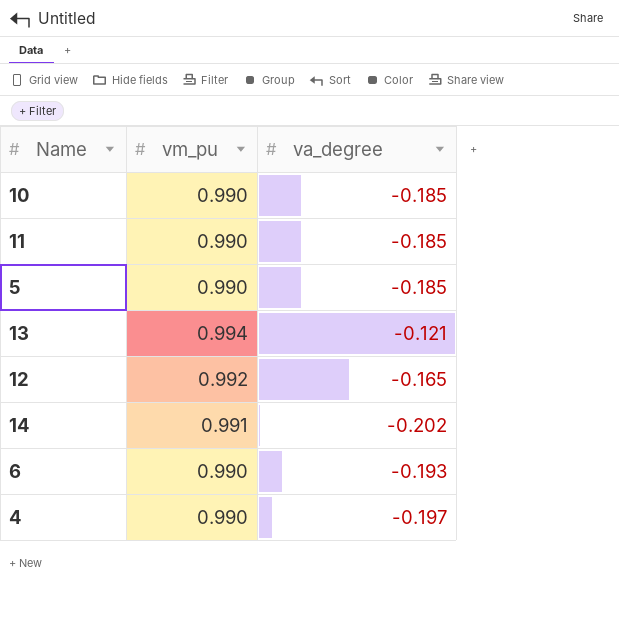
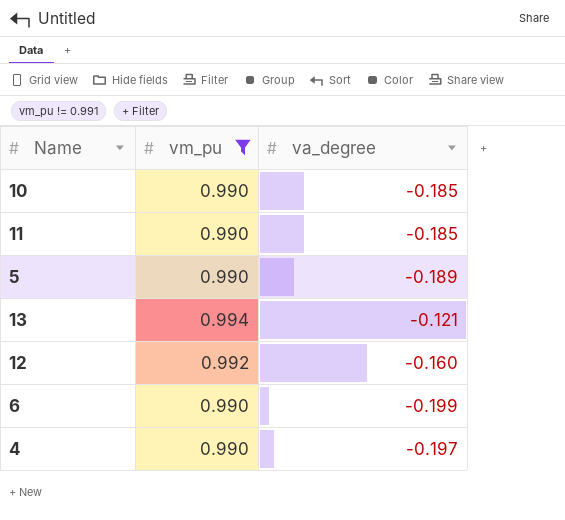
filter: none -> vm_pu != 0.991
5 | va_degree: -0.185 -> -0.189
12 | va_degree: -0.165 -> -0.160
6 | va_degree: -0.193 -> -0.199

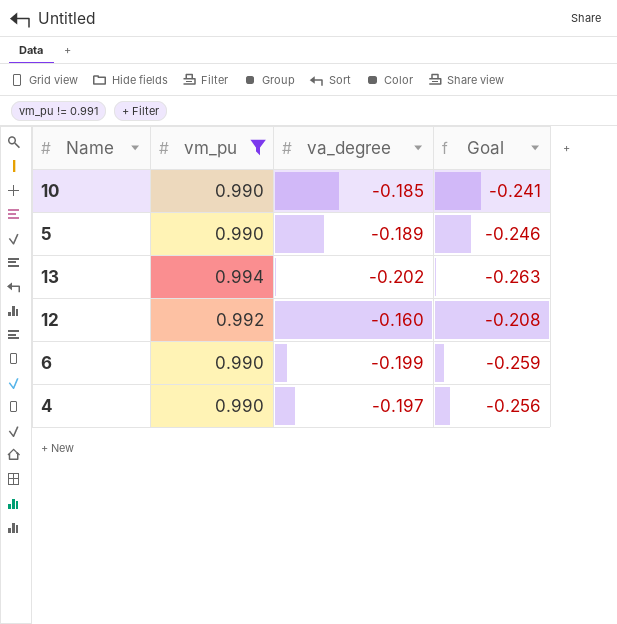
column Goal | formula: none -> [va_degree] * 1.3
row 11: 0.990 | -0.185 -> none
13 | va_degree: -0.121 -> -0.202

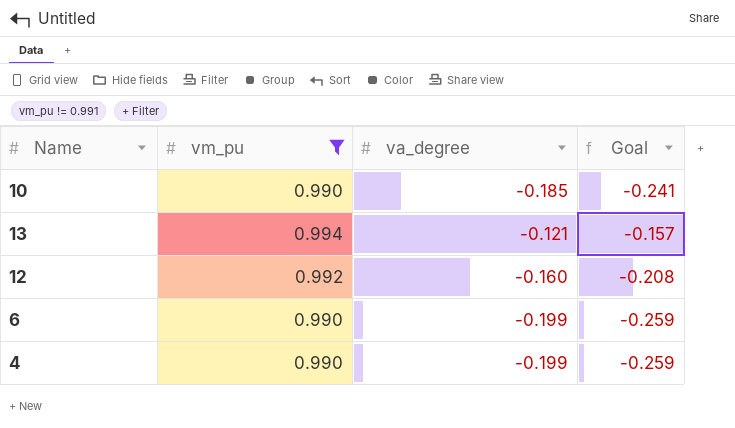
row 5: 0.990 | -0.189 | -0.246 -> none
13 | va_degree: -0.202 -> -0.121
13 | Goal: -0.263 -> -0.157
4 | va_degree: -0.197 -> -0.199
4 | Goal: -0.256 -> -0.259

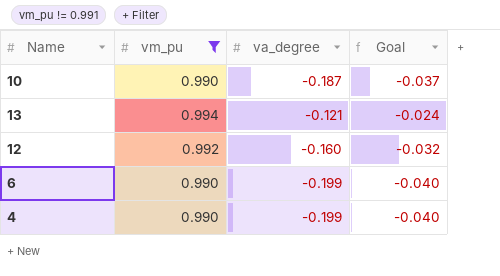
column Goal | formula: [va_degree] * 1.3 -> [va_degree] * 0.2
10 | va_degree: -0.185 -> -0.187

